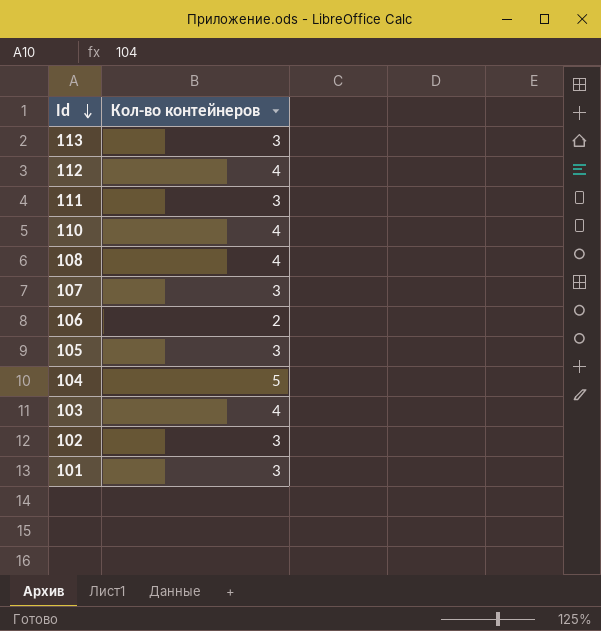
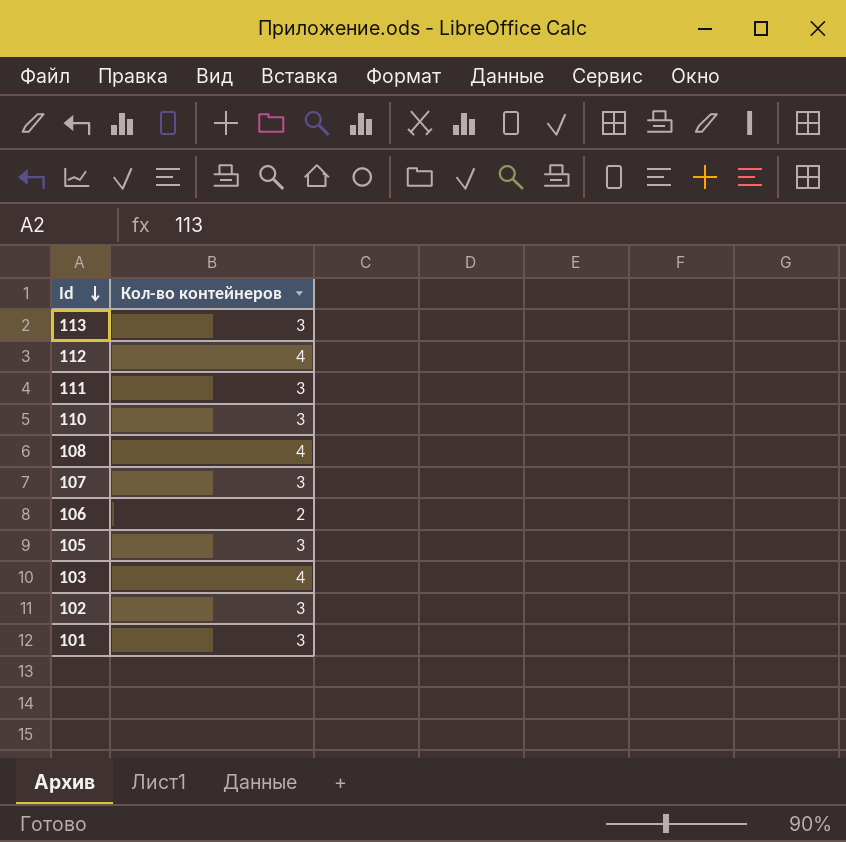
row 104: 5 -> none
110 | Кол-во контейнеров: 4 -> 3

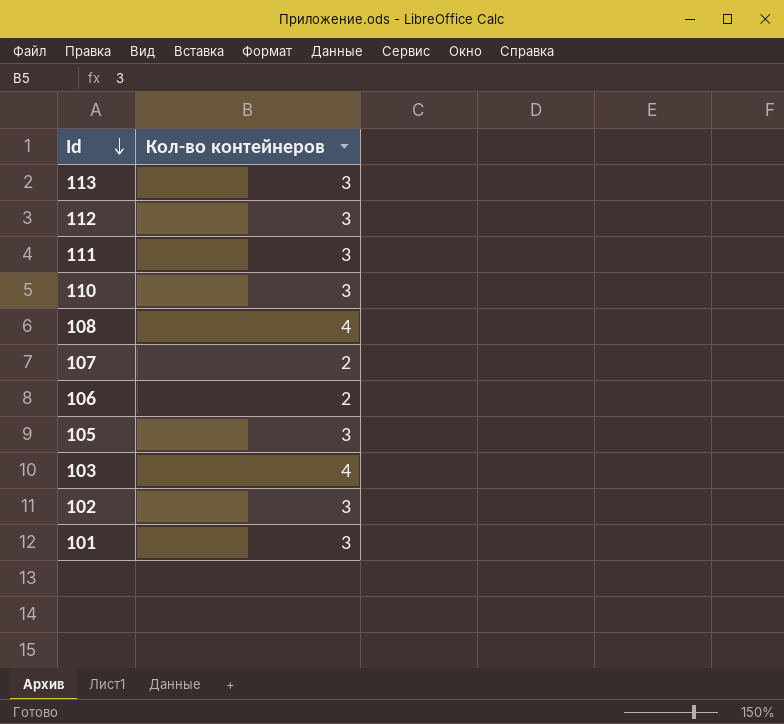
112 | Кол-во контейнеров: 4 -> 3
107 | Кол-во контейнеров: 3 -> 2

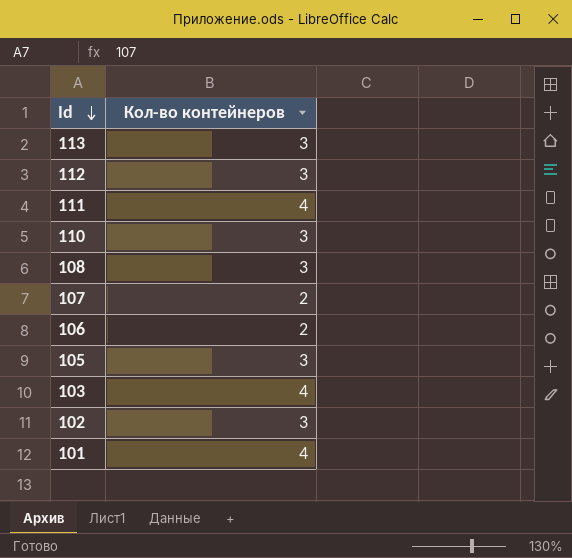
111 | Кол-во контейнеров: 3 -> 4
108 | Кол-во контейнеров: 4 -> 3
101 | Кол-во контейнеров: 3 -> 4

